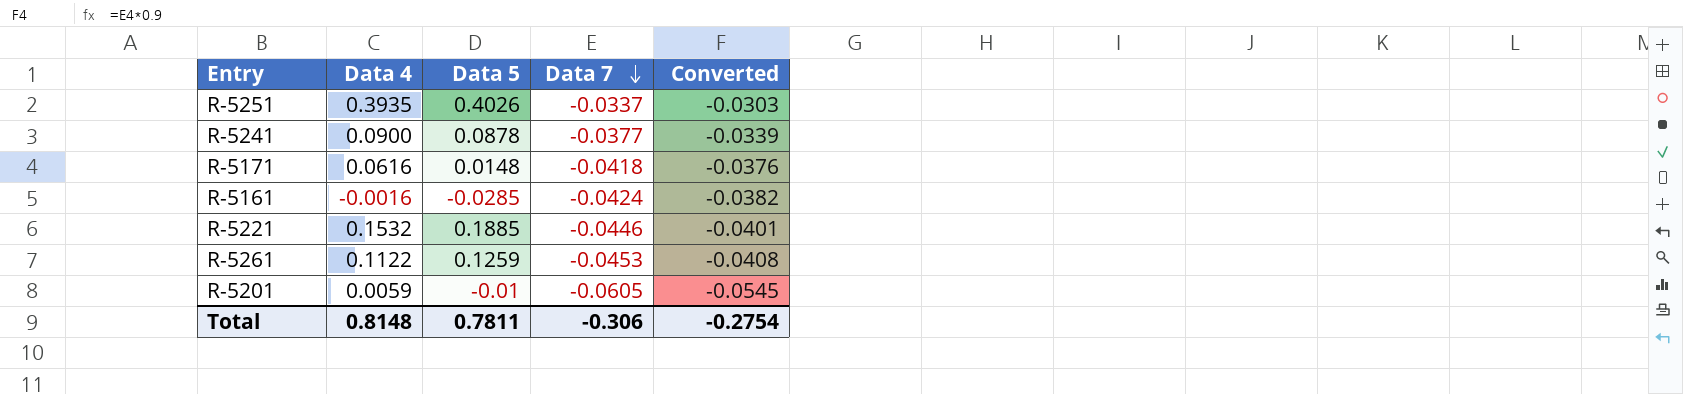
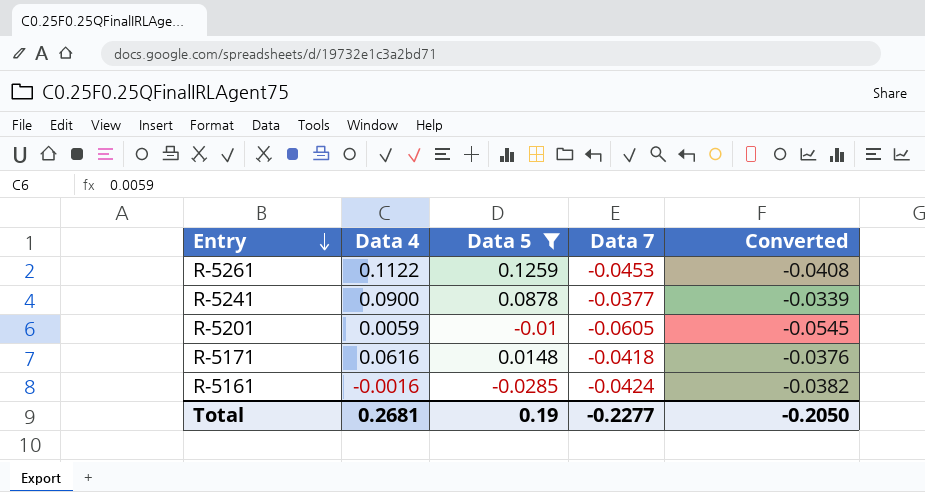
filter: none -> Data 5 <= 0.1259
row order: Data 7 descending -> Entry descending
Total | Data 4: 0.8148 -> 0.2681
Total | Data 5: 0.7811 -> 0.19
Total | Data 7: -0.306 -> -0.2277
Total | Converted: -0.2754 -> -0.2050

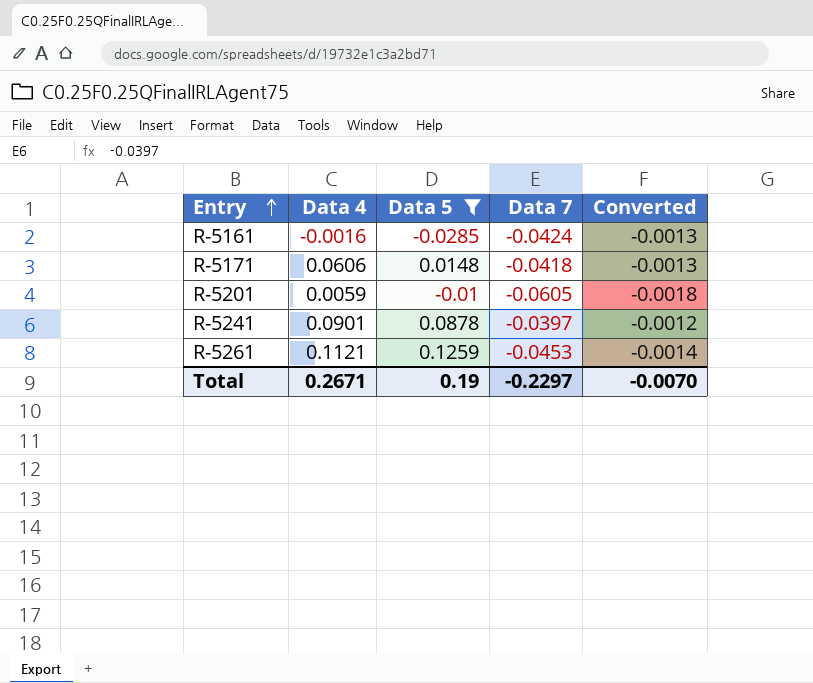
row order: Entry descending -> Entry ascending
column Converted | formula: [Data 7] * 0.9 -> [Data 7] * 0.03
R-5171 | Data 4: 0.0616 -> 0.0606
R-5241 | Data 4: 0.0900 -> 0.0901
R-5241 | Data 7: -0.0377 -> -0.0397
R-5261 | Data 4: 0.1122 -> 0.1121
Total | Data 4: 0.2681 -> 0.2671
Total | Data 7: -0.2277 -> -0.2297
Total | Converted: -0.2050 -> -0.0070

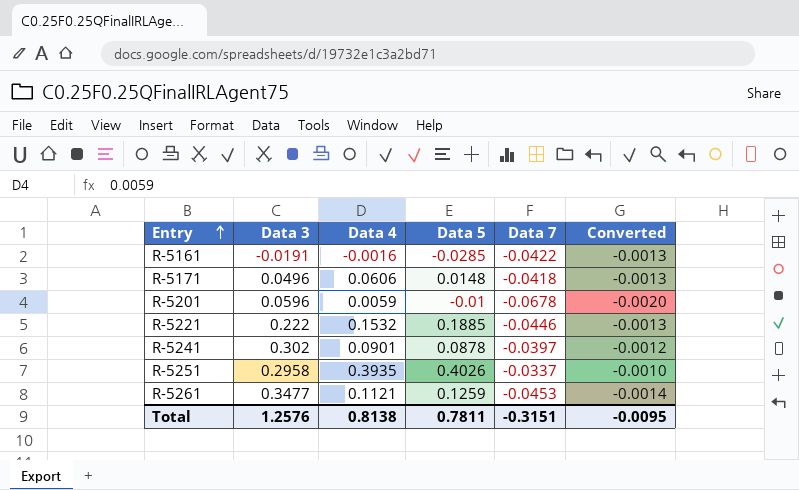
filter: Data 5 <= 0.1259 -> none
column Data 3 | position: none -> 2
R-5161 | Data 7: -0.0424 -> -0.0422
R-5201 | Data 7: -0.0605 -> -0.0678
R-5201 | Converted: -0.0018 -> -0.0020
Total | Data 4: 0.2671 -> 0.8138
Total | Data 5: 0.19 -> 0.7811
Total | Data 7: -0.2297 -> -0.3151
Total | Converted: -0.0070 -> -0.0095

